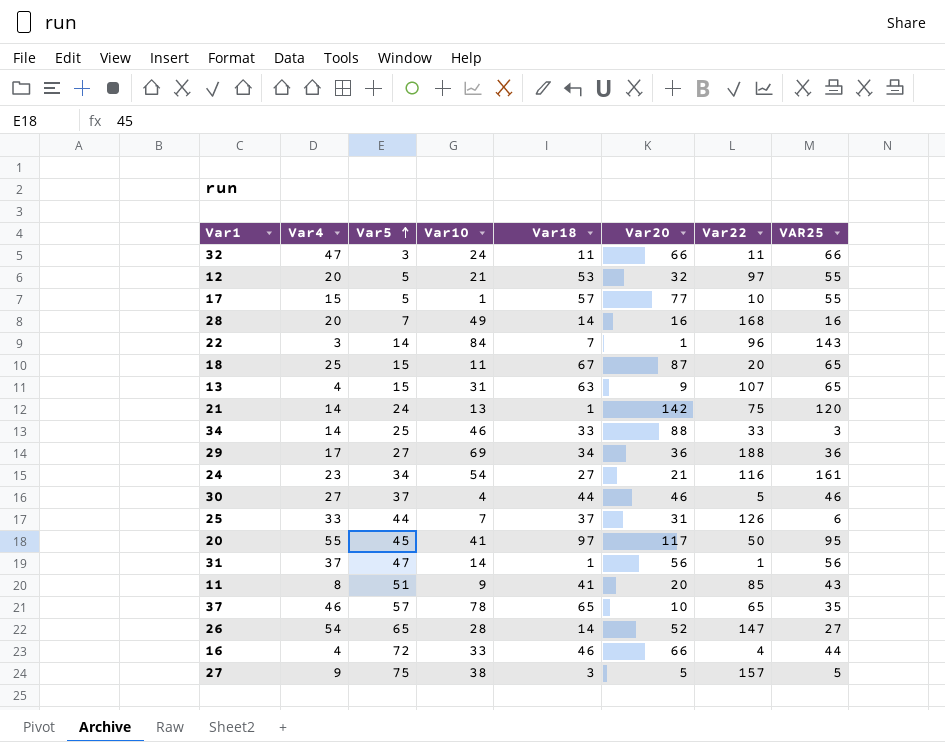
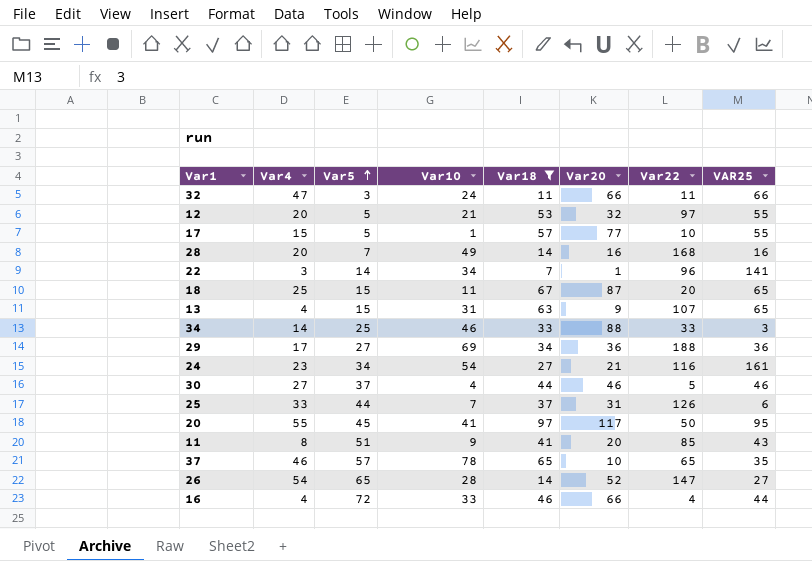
filter: none -> Var18 >= 7
22 | Var10: 84 -> 34
22 | VAR25: 143 -> 141

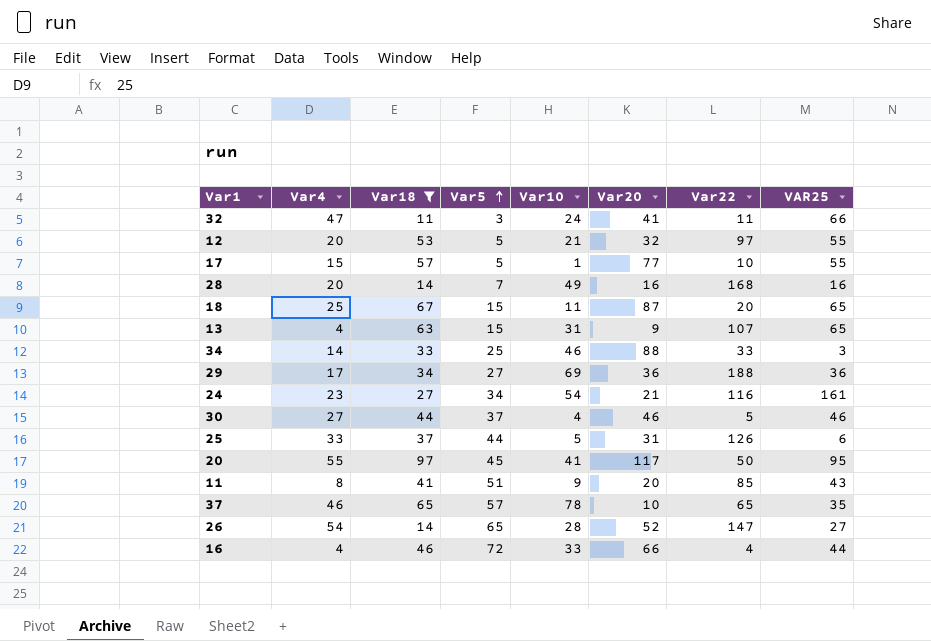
column Var18 | position: 5 -> 3
row 22: 3 | 14 | 34 | 7 | 1 | 96 | 141 -> none
32 | Var20: 66 -> 41
25 | Var10: 7 -> 5

